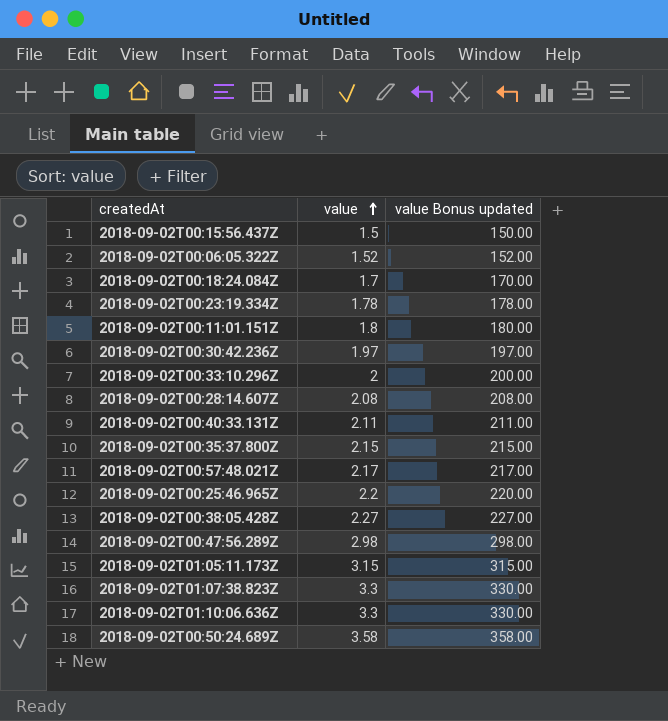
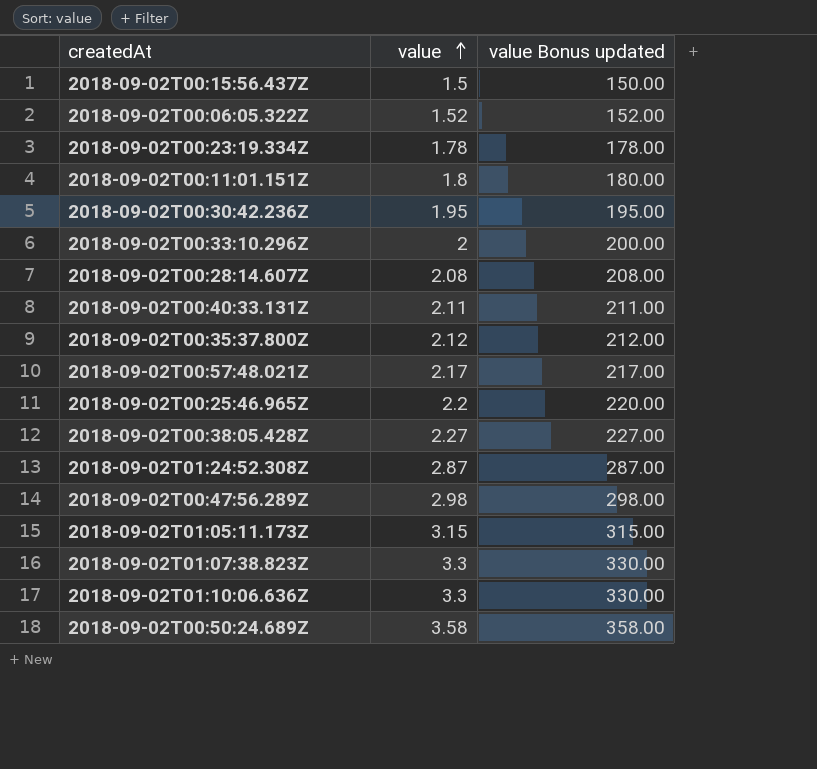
row 2018-09-02T00:18:24.084Z: 1.7 | 170.00 -> none
2018-09-02T00:30:42.236Z | value: 1.97 -> 1.95
2018-09-02T00:30:42.236Z | value Bonus updated: 197.00 -> 195.00
2018-09-02T00:35:37.800Z | value: 2.15 -> 2.12
2018-09-02T00:35:37.800Z | value Bonus updated: 215.00 -> 212.00
row 2018-09-02T01:24:52.308Z: none -> 2.87 | 287.00

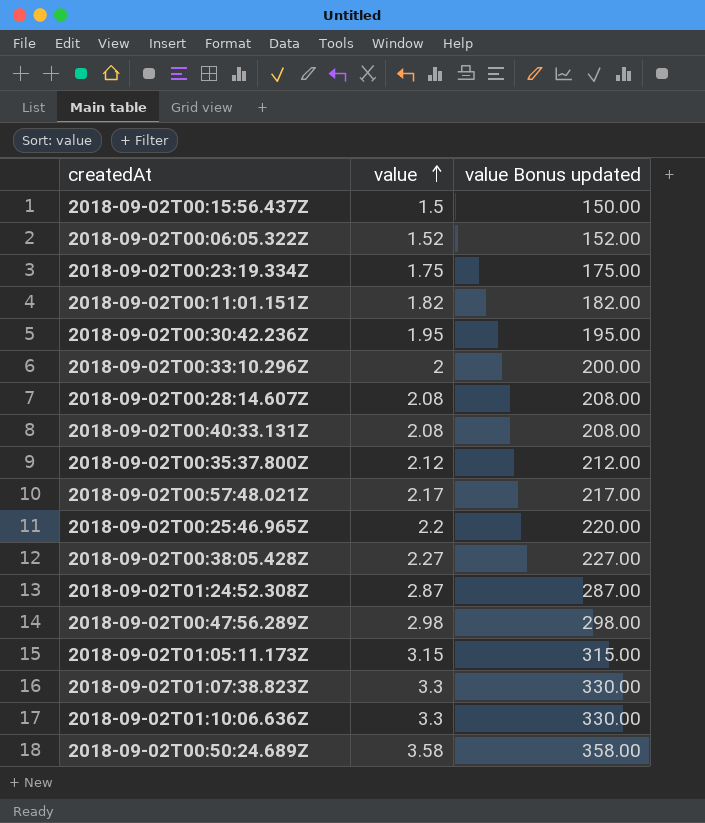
2018-09-02T00:23:19.334Z | value: 1.78 -> 1.75
2018-09-02T00:23:19.334Z | value Bonus updated: 178.00 -> 175.00
2018-09-02T00:11:01.151Z | value: 1.8 -> 1.82
2018-09-02T00:11:01.151Z | value Bonus updated: 180.00 -> 182.00
2018-09-02T00:40:33.131Z | value: 2.11 -> 2.08
2018-09-02T00:40:33.131Z | value Bonus updated: 211.00 -> 208.00

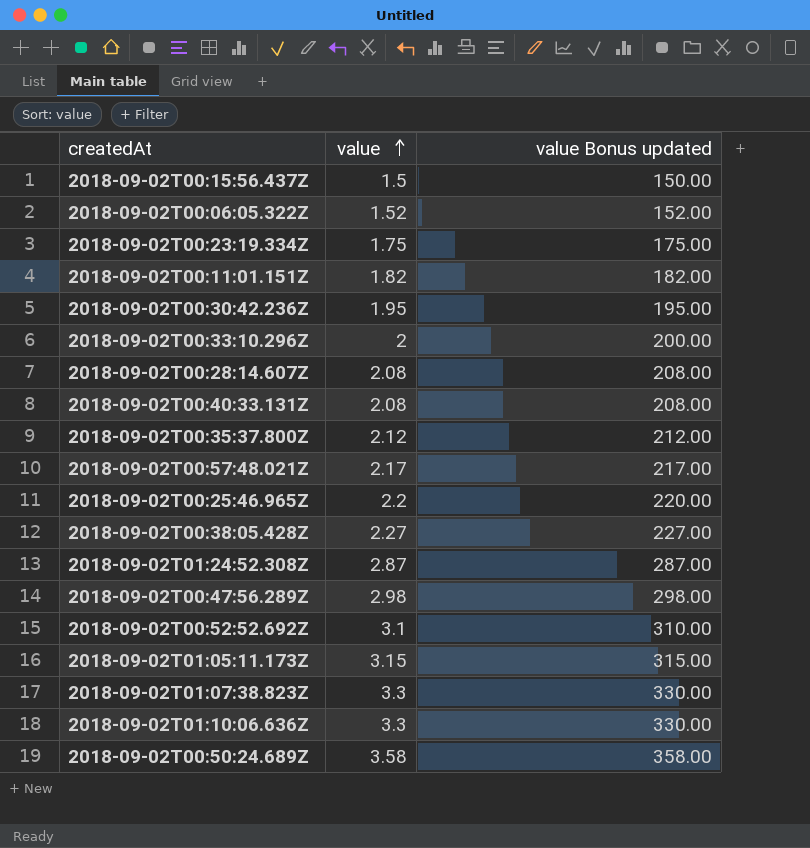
row 2018-09-02T00:52:52.692Z: none -> 3.1 | 310.00

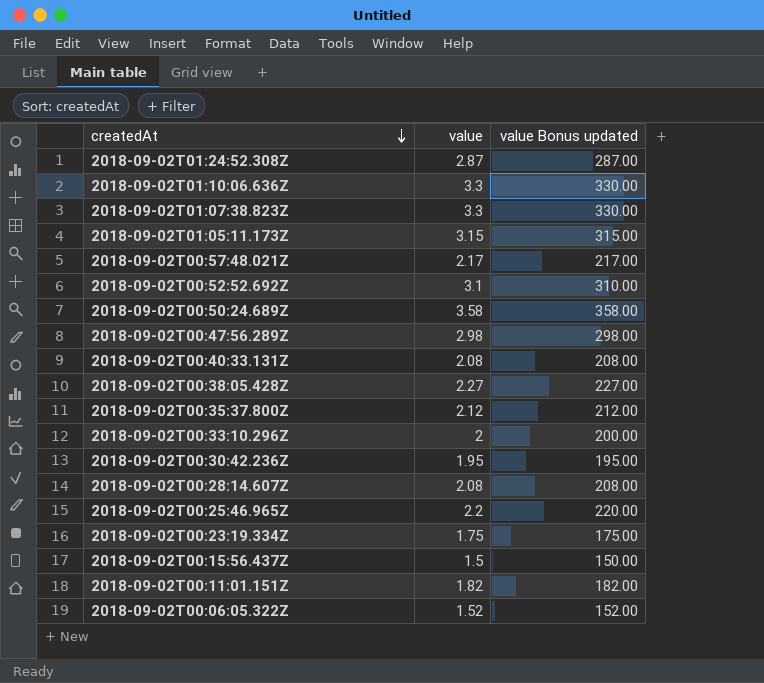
row order: value ascending -> createdAt descending

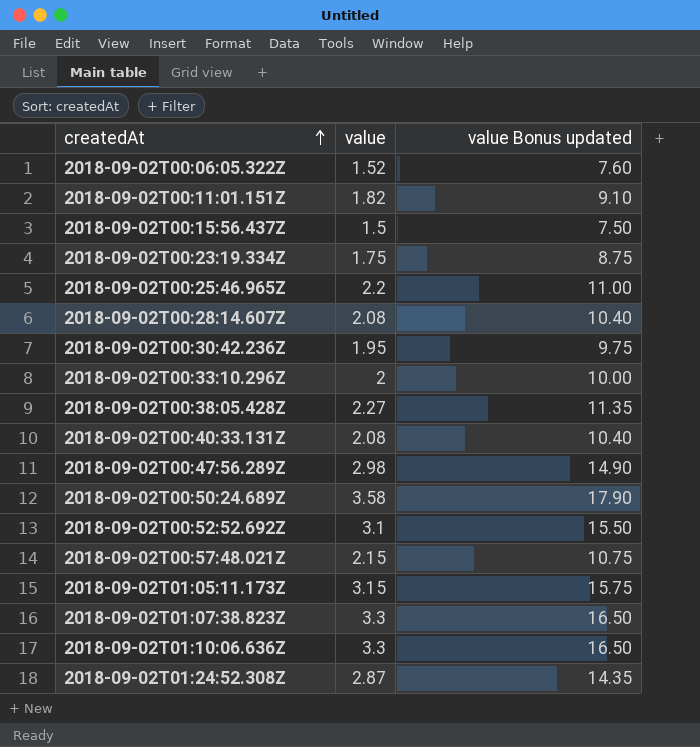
row order: createdAt descending -> createdAt ascending
column value Bonus updated | formula: [value] * 100 -> [value] * 5
row 2018-09-02T00:35:37.800Z: 2.12 | 212.00 -> none
2018-09-02T00:57:48.021Z | value: 2.17 -> 2.15

